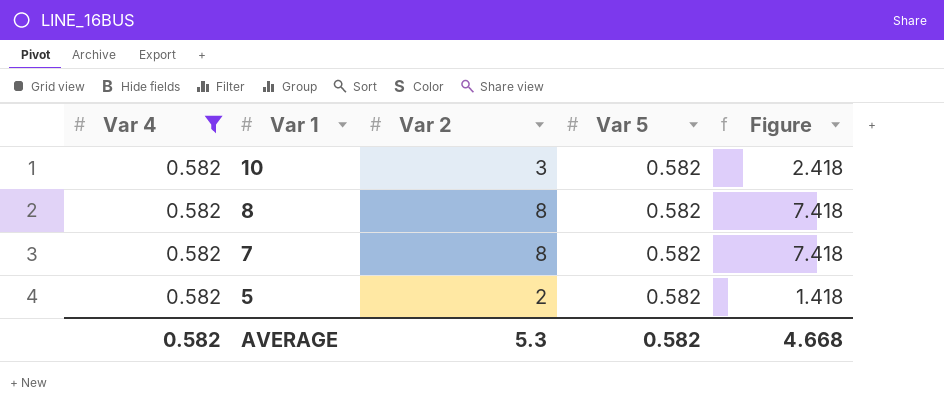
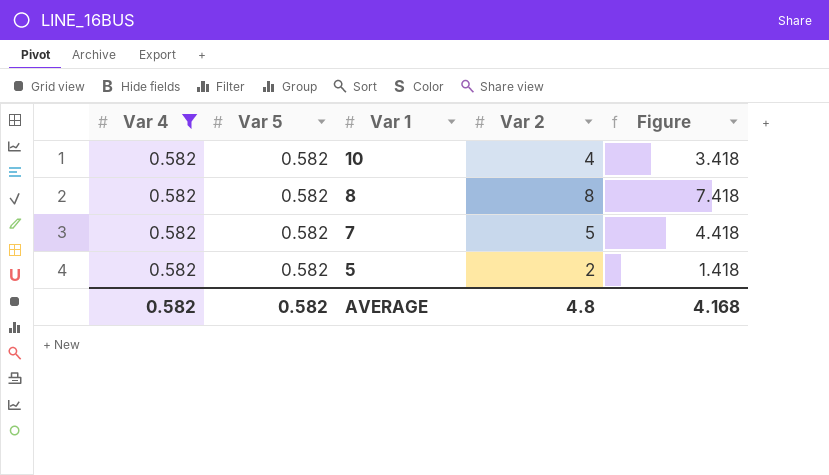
column Var 5 | position: 4 -> 2
10 | Var 2: 3 -> 4
10 | Figure: 2.418 -> 3.418
7 | Var 2: 8 -> 5
7 | Figure: 7.418 -> 4.418
AVERAGE | Var 2: 5.3 -> 4.8
AVERAGE | Figure: 4.668 -> 4.168

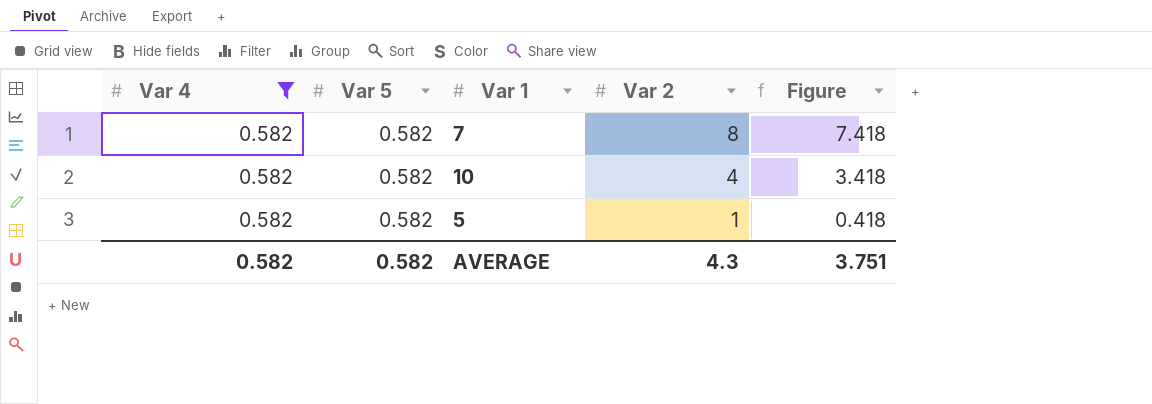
row order: Var 1 descending -> Var 2 descending
row 8: 0.582 | 0.582 | 8 | 7.418 -> none
7 | Var 2: 5 -> 8
7 | Figure: 4.418 -> 7.418
5 | Var 2: 2 -> 1
5 | Figure: 1.418 -> 0.418
AVERAGE | Var 2: 4.8 -> 4.3
AVERAGE | Figure: 4.168 -> 3.751

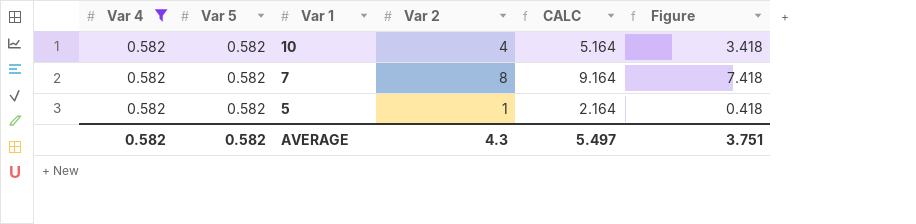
row order: Var 2 descending -> Var 1 descending
column CALC | formula: none -> [Var 4] + [Var 5] + [Var 2]

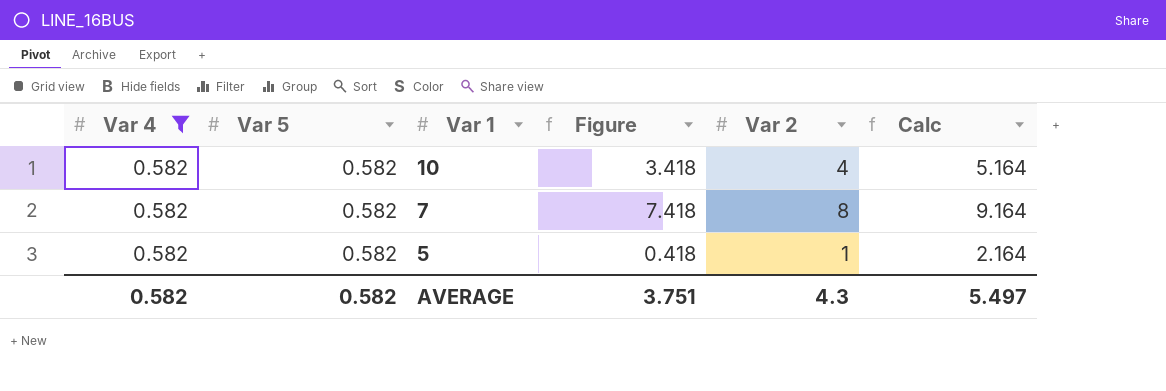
column Figure | position: 6 -> 4
column name: CALC -> Calc

